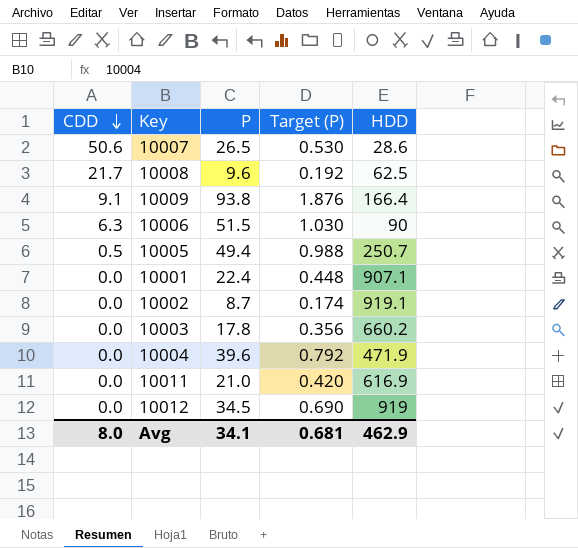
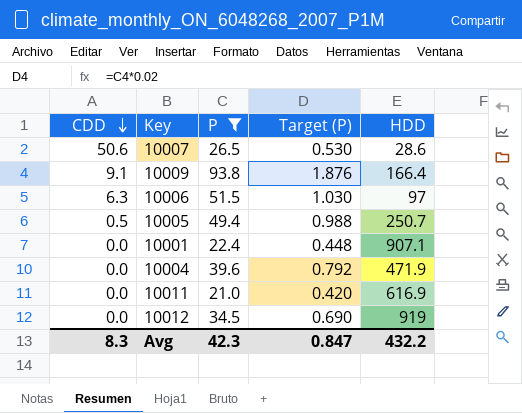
filter: none -> P >= 21.0
10006 | HDD: 90 -> 97
Avg | CDD: 8.0 -> 8.3
Avg | P: 34.1 -> 42.3
Avg | Target (P): 0.681 -> 0.847
Avg | HDD: 462.9 -> 432.2

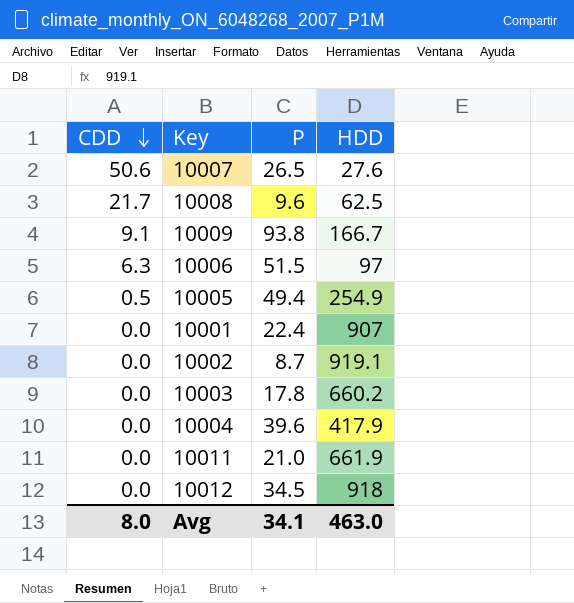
filter: P >= 21.0 -> none
column Target (P) | formula: [P] * 0.02 -> none
10007 | HDD: 28.6 -> 27.6
10009 | HDD: 166.4 -> 166.7
10005 | HDD: 250.7 -> 254.9
10001 | HDD: 907.1 -> 907
10004 | HDD: 471.9 -> 417.9
10011 | HDD: 616.9 -> 661.9
10012 | HDD: 919 -> 918
Avg | CDD: 8.3 -> 8.0
Avg | P: 42.3 -> 34.1
Avg | HDD: 432.2 -> 463.0

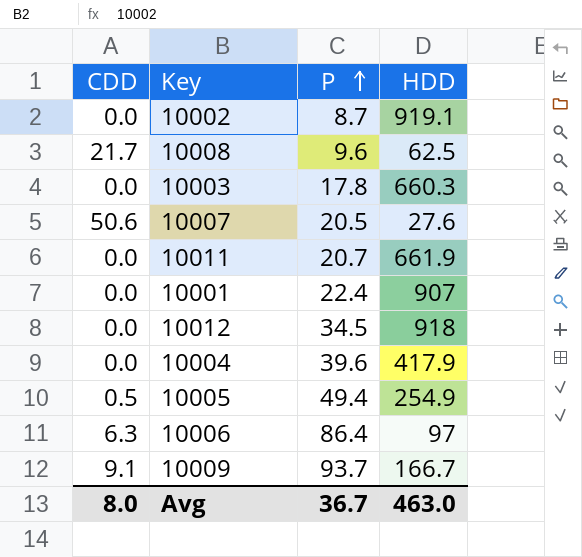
row order: CDD descending -> P ascending
10003 | HDD: 660.2 -> 660.3
10007 | P: 26.5 -> 20.5
10011 | P: 21.0 -> 20.7
10006 | P: 51.5 -> 86.4
10009 | P: 93.8 -> 93.7
Avg | P: 34.1 -> 36.7

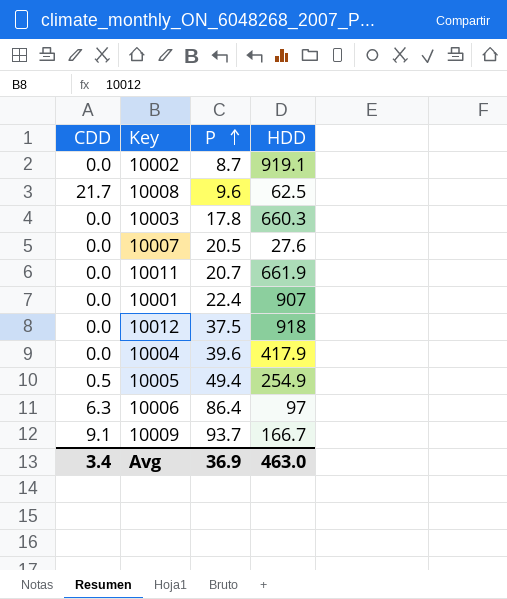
10007 | CDD: 50.6 -> 0.0
10012 | P: 34.5 -> 37.5
Avg | CDD: 8.0 -> 3.4
Avg | P: 36.7 -> 36.9

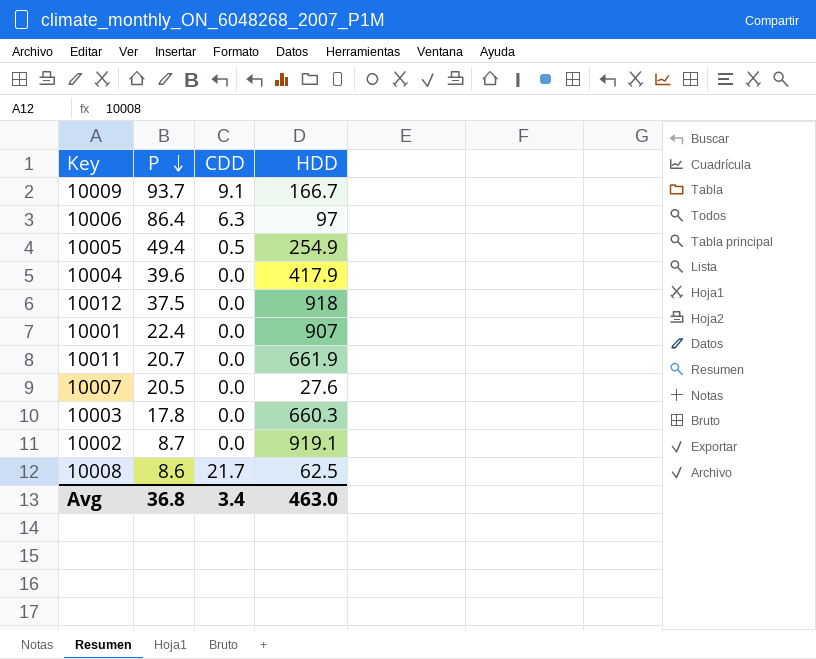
row order: P ascending -> P descending
column CDD | position: 1 -> 3
10008 | P: 9.6 -> 8.6
Avg | P: 36.9 -> 36.8

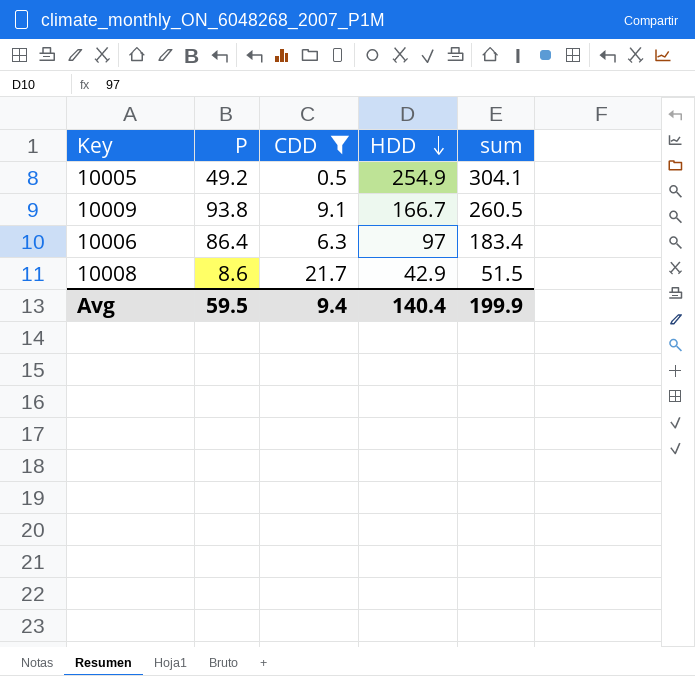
filter: none -> CDD != 0.0
row order: P descending -> HDD descending
column sum | formula: none -> [P] + [HDD]
10005 | P: 49.4 -> 49.2
10009 | P: 93.7 -> 93.8
10008 | HDD: 62.5 -> 42.9
Avg | P: 36.8 -> 59.5
Avg | CDD: 3.4 -> 9.4
Avg | HDD: 463.0 -> 140.4

